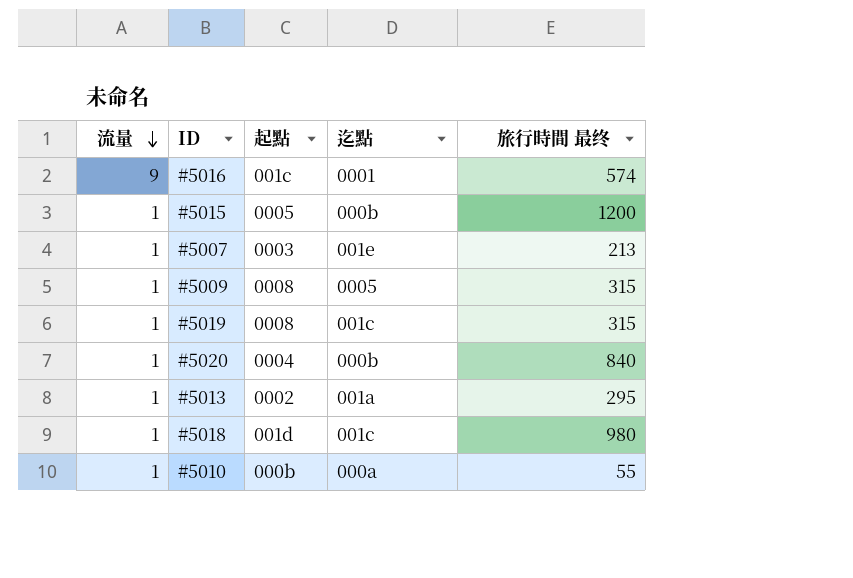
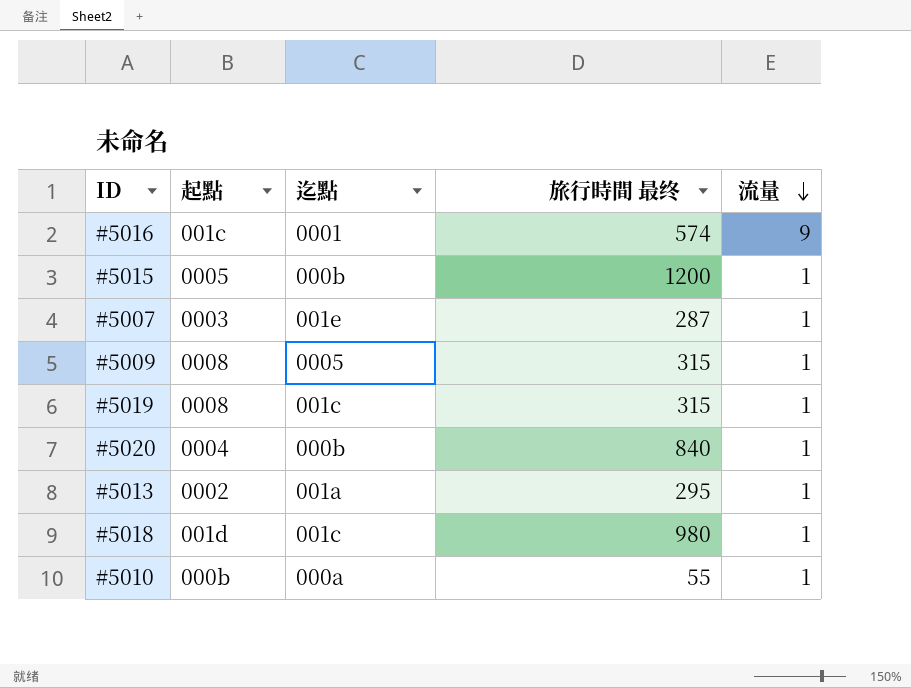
column 流量 | position: 1 -> 5
#5007 | 旅行時間 最终: 213 -> 287

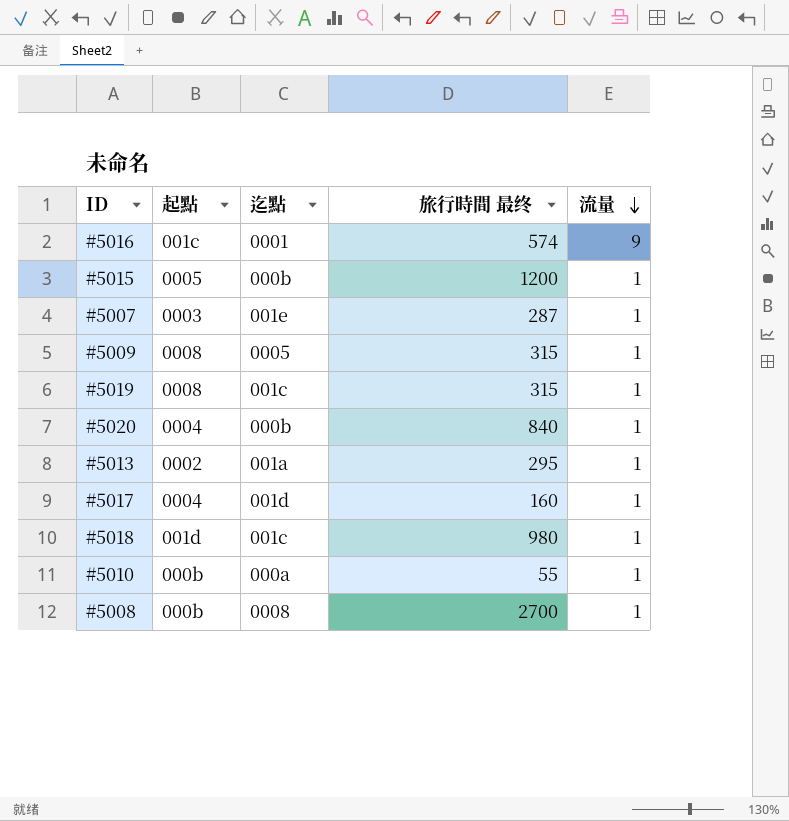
row #5017: none -> 0004 | 001d | 160 | 1
row #5008: none -> 000b | 0008 | 2700 | 1

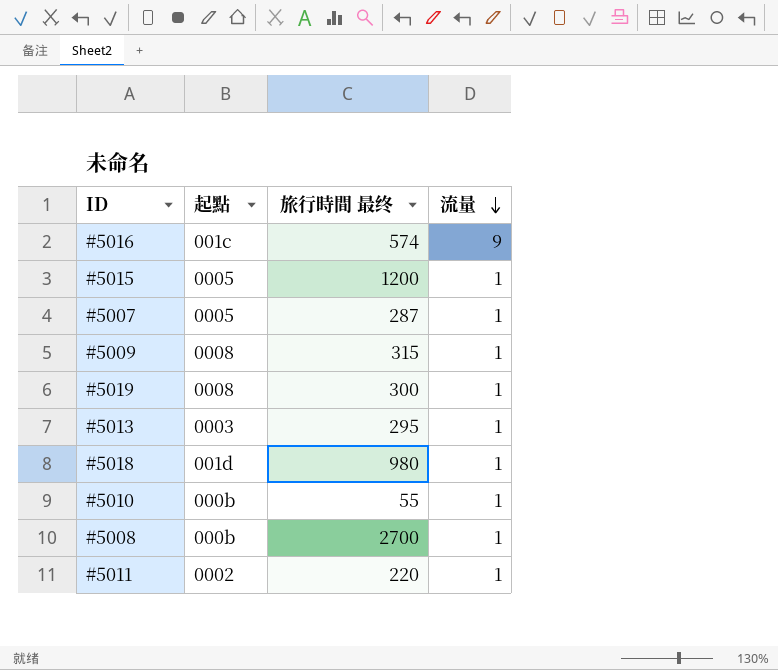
column 迄點 | position: 3 -> none
row #5020: 0004 | 000b | 840 | 1 -> none
row #5017: 0004 | 001d | 160 | 1 -> none
#5007 | 起點: 0003 -> 0005
#5019 | 旅行時間 最终: 315 -> 300
#5013 | 起點: 0002 -> 0003
row #5011: none -> 0002 | 220 | 1

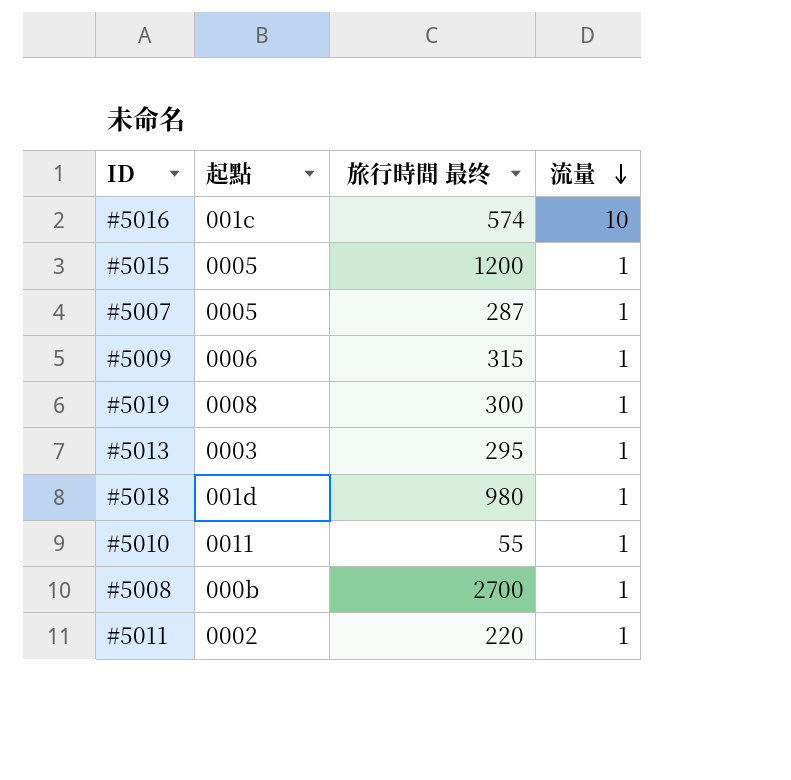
#5016 | 流量: 9 -> 10
#5009 | 起點: 0008 -> 0006
#5010 | 起點: 000b -> 0011

